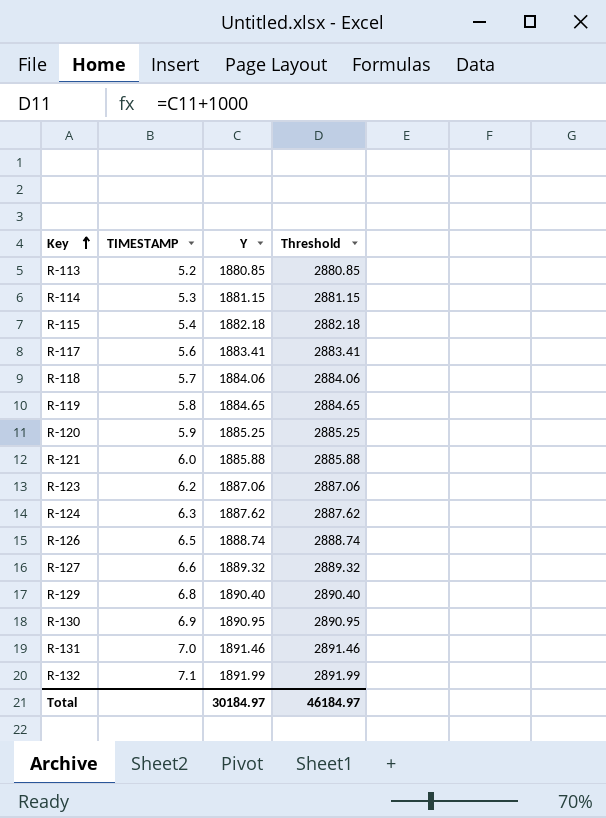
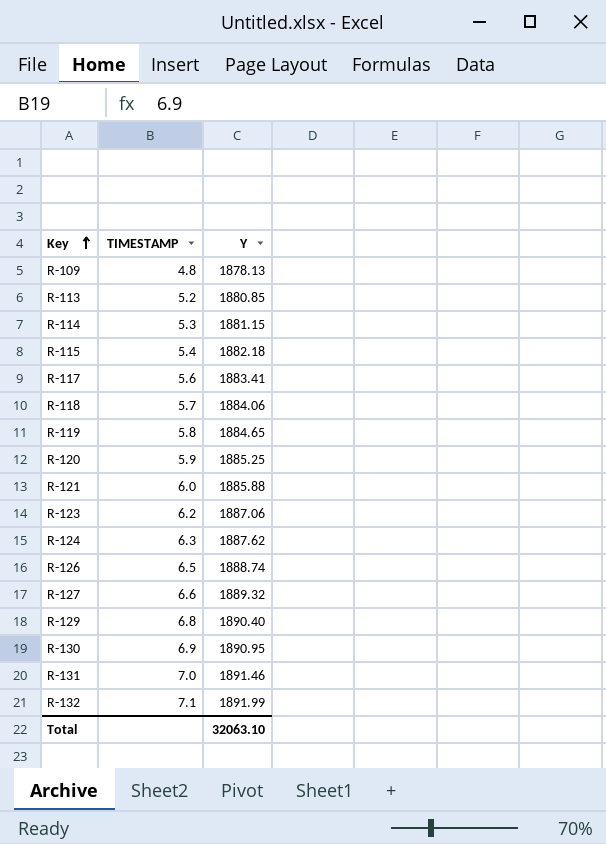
column Threshold | formula: [Y] + 1000 -> none
row R-109: none -> 4.8 | 1878.13
Total | Y: 30184.97 -> 32063.10

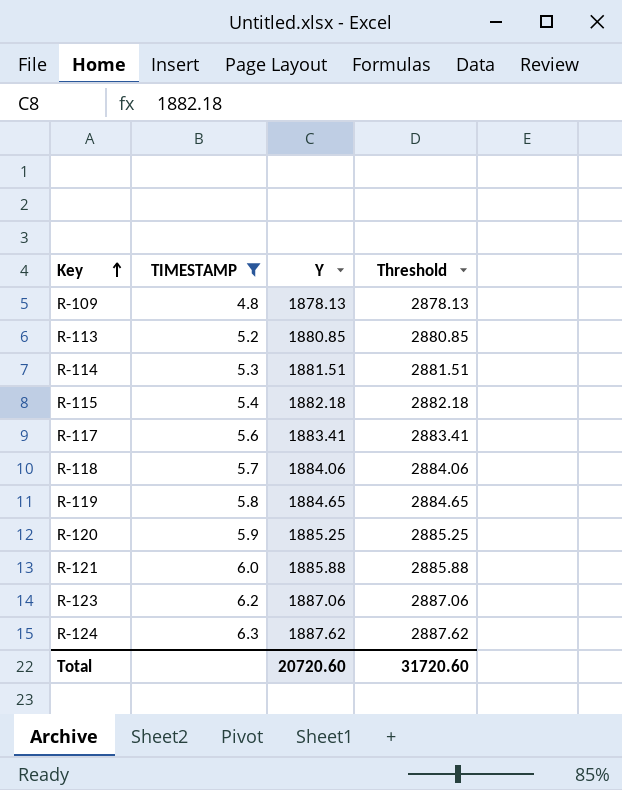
filter: none -> TIMESTAMP <= 6.3
column Threshold | formula: none -> [Y] + 1000
R-114 | Y: 1881.15 -> 1881.51
Total | Y: 32063.10 -> 20720.60

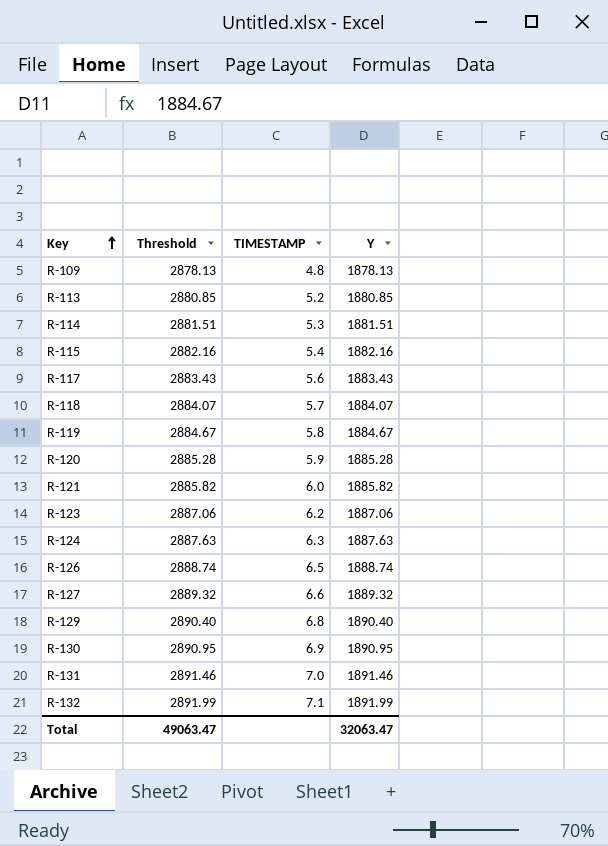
filter: TIMESTAMP <= 6.3 -> none
column Threshold | position: 4 -> 2
R-115 | Threshold: 2882.18 -> 2882.16
R-115 | Y: 1882.18 -> 1882.16
R-117 | Threshold: 2883.41 -> 2883.43
R-117 | Y: 1883.41 -> 1883.43
R-118 | Threshold: 2884.06 -> 2884.07
R-118 | Y: 1884.06 -> 1884.07
R-119 | Threshold: 2884.65 -> 2884.67
R-119 | Y: 1884.65 -> 1884.67
R-120 | Threshold: 2885.25 -> 2885.28
R-120 | Y: 1885.25 -> 1885.28
R-121 | Threshold: 2885.88 -> 2885.82
R-121 | Y: 1885.88 -> 1885.82
R-124 | Threshold: 2887.62 -> 2887.63
R-124 | Y: 1887.62 -> 1887.63
Total | Threshold: 31720.60 -> 49063.47
Total | Y: 20720.60 -> 32063.47

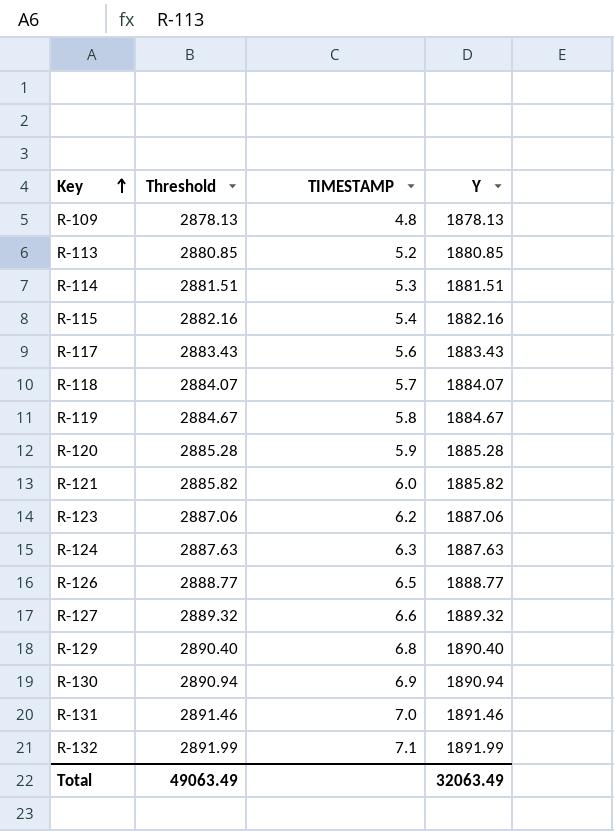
R-126 | Threshold: 2888.74 -> 2888.77
R-126 | Y: 1888.74 -> 1888.77
R-130 | Threshold: 2890.95 -> 2890.94
R-130 | Y: 1890.95 -> 1890.94
Total | Threshold: 49063.47 -> 49063.49
Total | Y: 32063.47 -> 32063.49

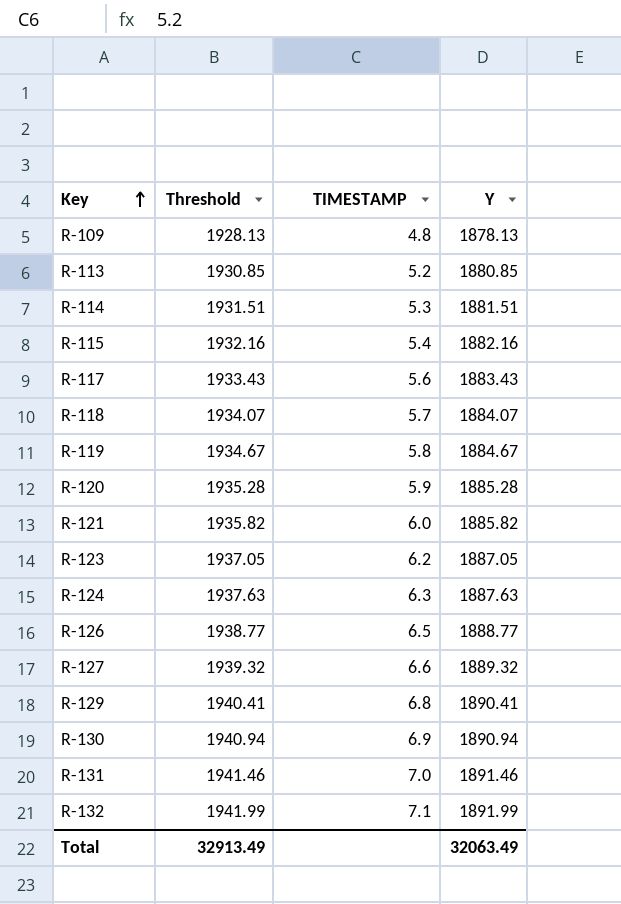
column Threshold | formula: [Y] + 1000 -> [Y] + 50
R-123 | Y: 1887.06 -> 1887.05
R-129 | Y: 1890.40 -> 1890.41
Total | Threshold: 49063.49 -> 32913.49

